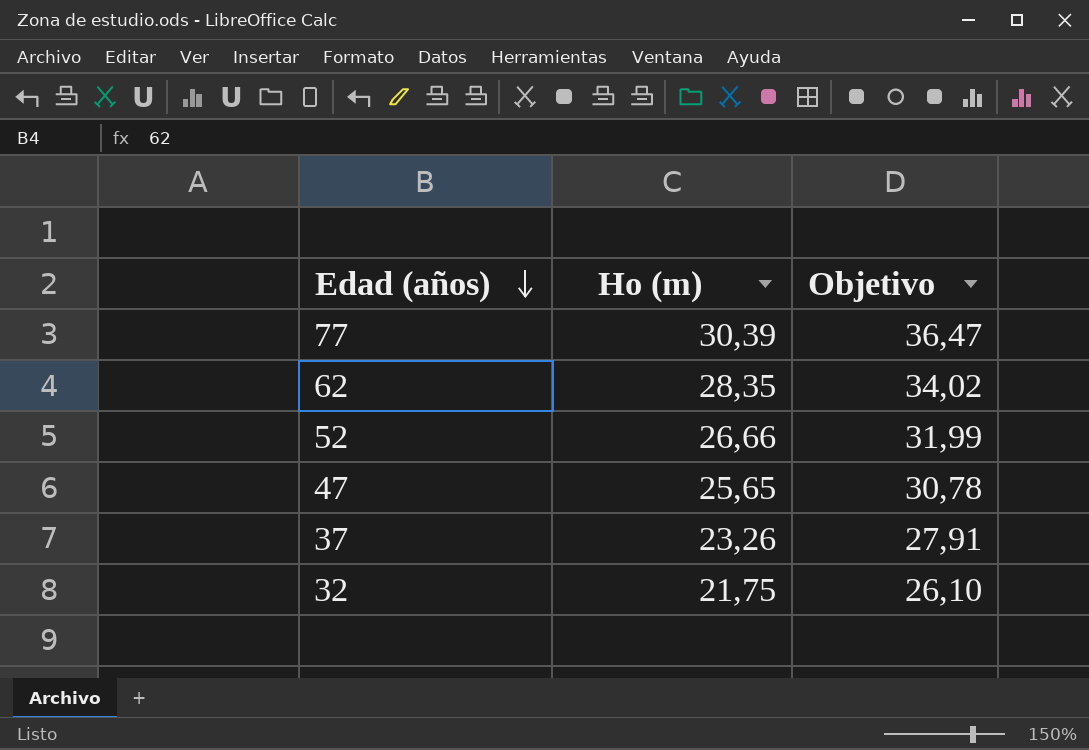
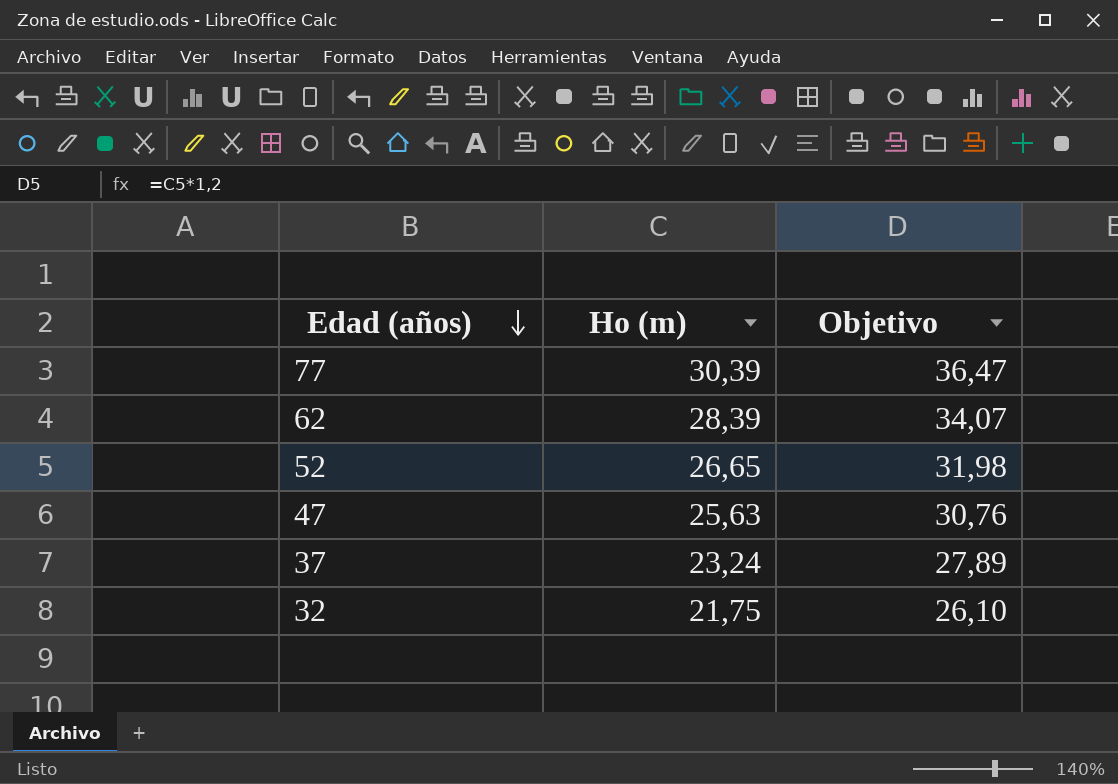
62 | Ho (m): 28,35 -> 28,39
62 | Objetivo: 34,02 -> 34,07
52 | Ho (m): 26,66 -> 26,65
52 | Objetivo: 31,99 -> 31,98
47 | Ho (m): 25,65 -> 25,63
47 | Objetivo: 30,78 -> 30,76
37 | Ho (m): 23,26 -> 23,24
37 | Objetivo: 27,91 -> 27,89

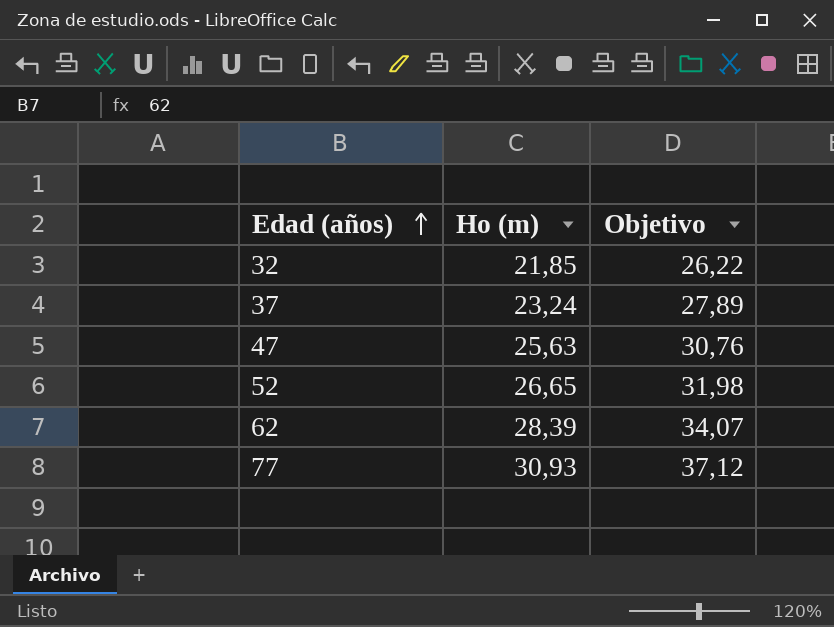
row order: Edad (años) descending -> Edad (años) ascending
32 | Ho (m): 21,75 -> 21,85
32 | Objetivo: 26,10 -> 26,22
77 | Ho (m): 30,39 -> 30,93
77 | Objetivo: 36,47 -> 37,12

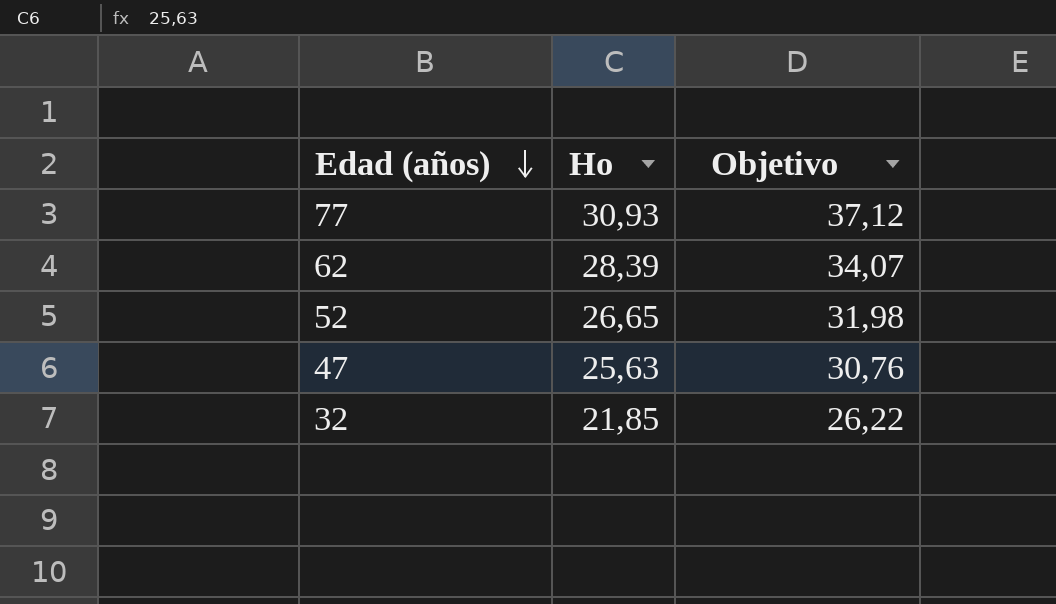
row order: Edad (años) ascending -> Edad (años) descending
column name: Ho (m) -> Ho
row 37: 23,24 | 27,89 -> none

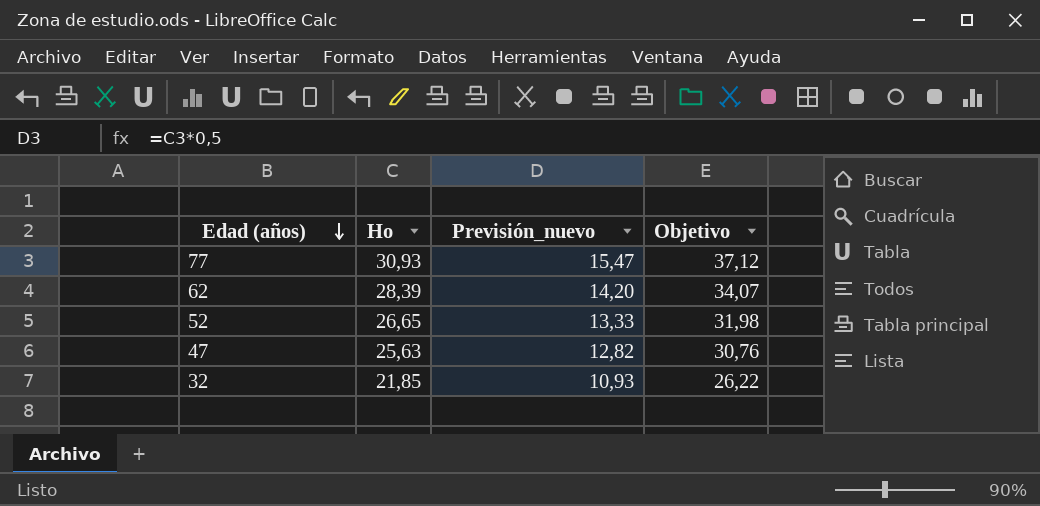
column Previsión_nuevo | formula: none -> [Ho] * 0,5

